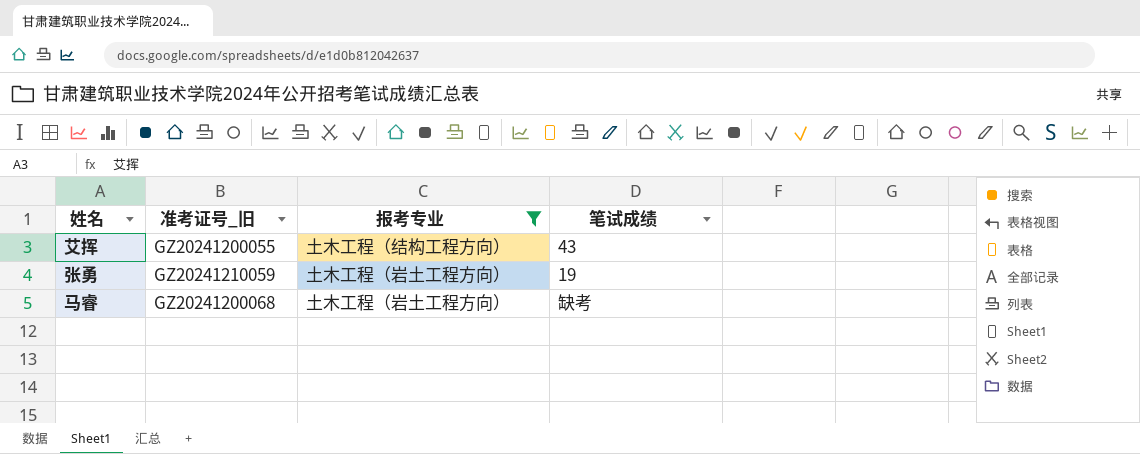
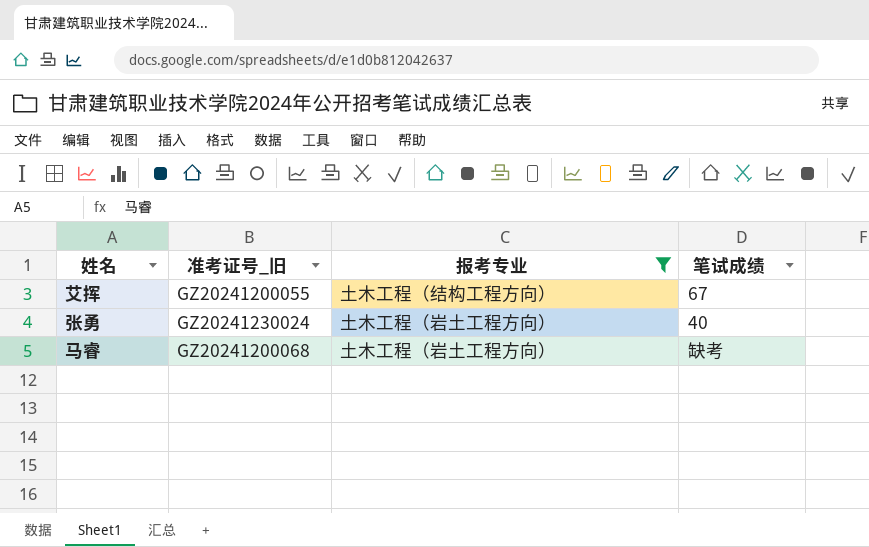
艾挥 | 笔试成绩: 43 -> 67
张勇 | 准考证号_旧: GZ20241210059 -> GZ20241230024
张勇 | 笔试成绩: 19 -> 40

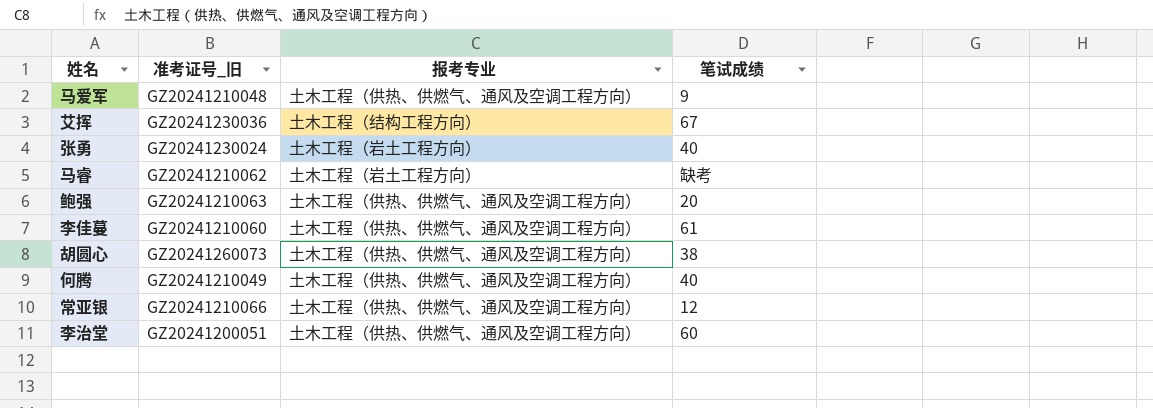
filter: 报考专业 != 土木工程（供热、供燃气、通风及空调工程方向） -> none
艾挥 | 准考证号_旧: GZ20241200055 -> GZ20241230036
马睿 | 准考证号_旧: GZ20241200068 -> GZ20241210062

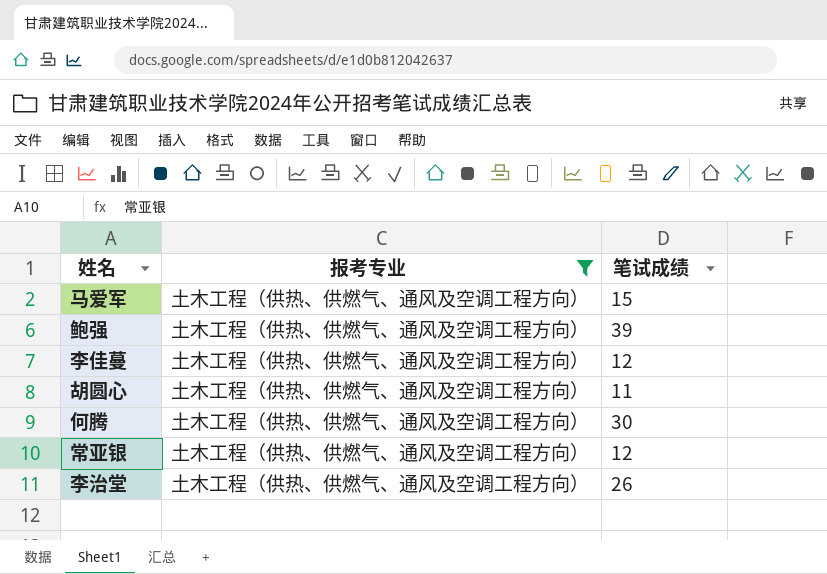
filter: none -> 报考专业 = 土木工程（供热、供燃气、通风及空调工程方向）
column 准考证号_旧 | position: 2 -> none
马爱军 | 笔试成绩: 9 -> 15
鲍强 | 笔试成绩: 20 -> 39
李佳蔓 | 笔试成绩: 61 -> 12
胡圆心 | 笔试成绩: 38 -> 11
何腾 | 笔试成绩: 40 -> 30
李治堂 | 笔试成绩: 60 -> 26

